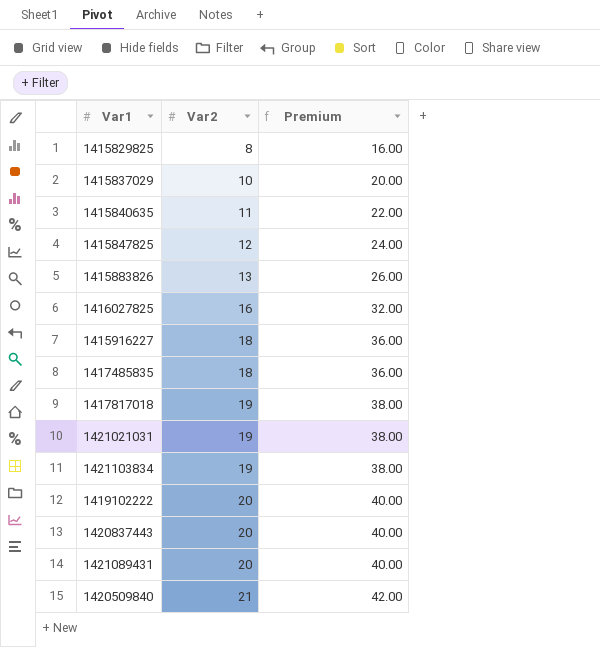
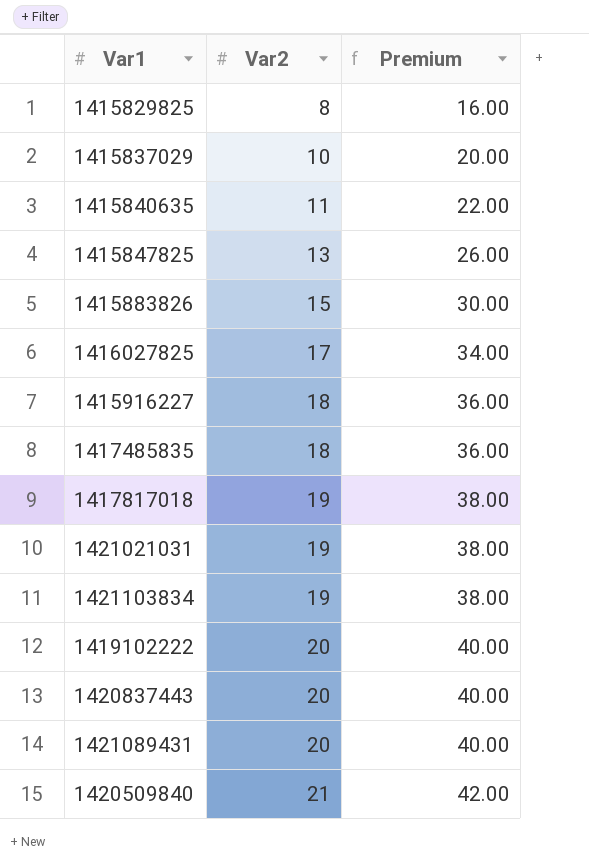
1415847825 | Var2: 12 -> 13
1415847825 | Premium: 24.00 -> 26.00
1415883826 | Var2: 13 -> 15
1415883826 | Premium: 26.00 -> 30.00
1416027825 | Var2: 16 -> 17
1416027825 | Premium: 32.00 -> 34.00

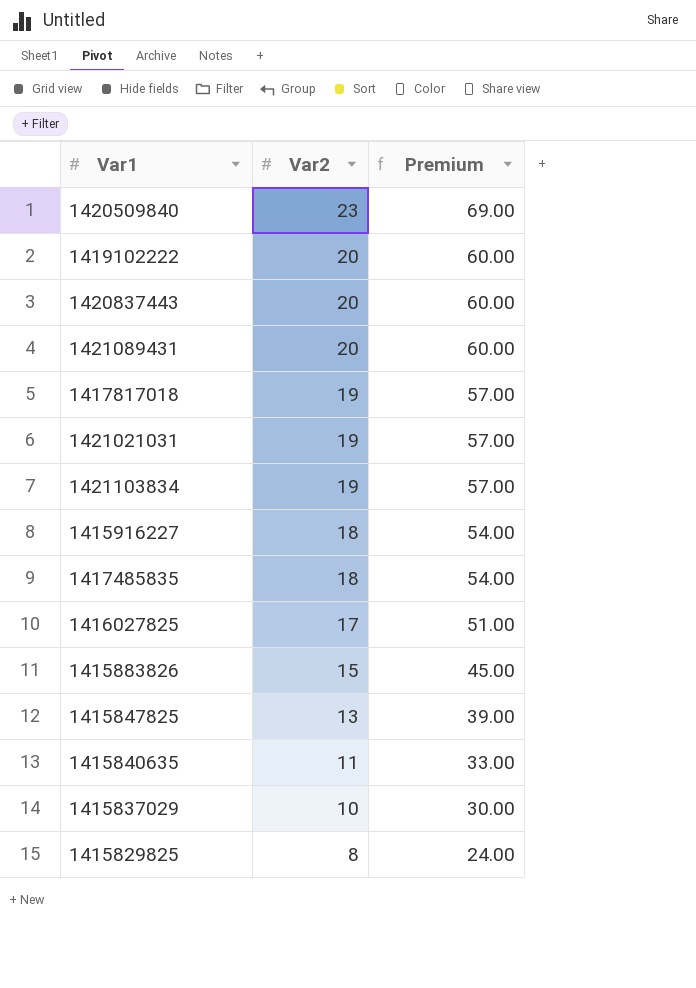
row order: Var2 ascending -> Var2 descending
column Premium | formula: [Var2] * 2 -> [Var2] * 3
1420509840 | Var2: 21 -> 23

